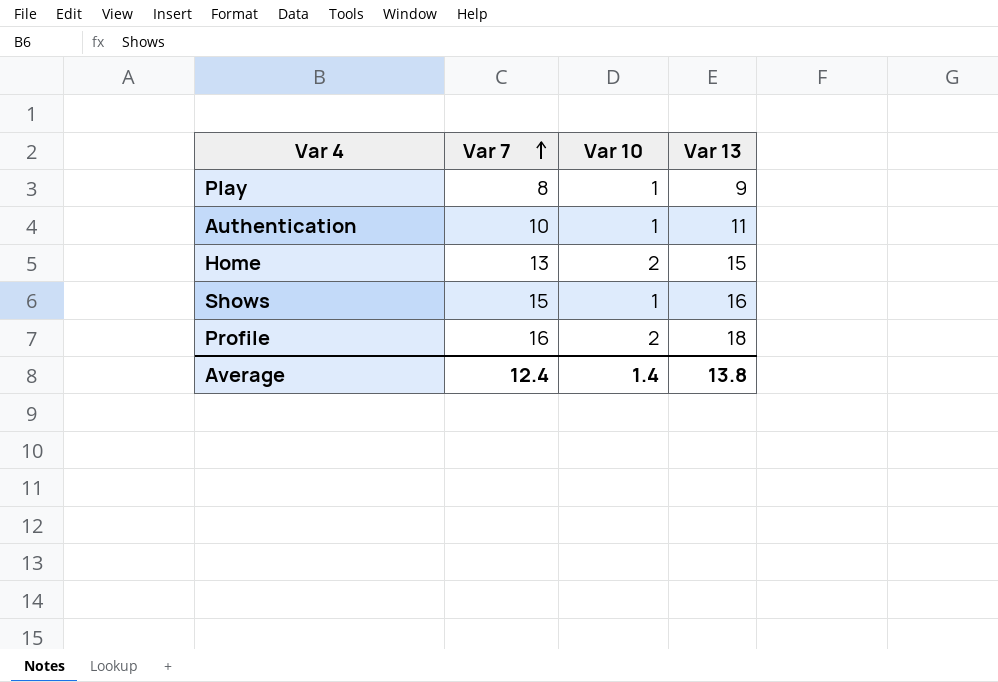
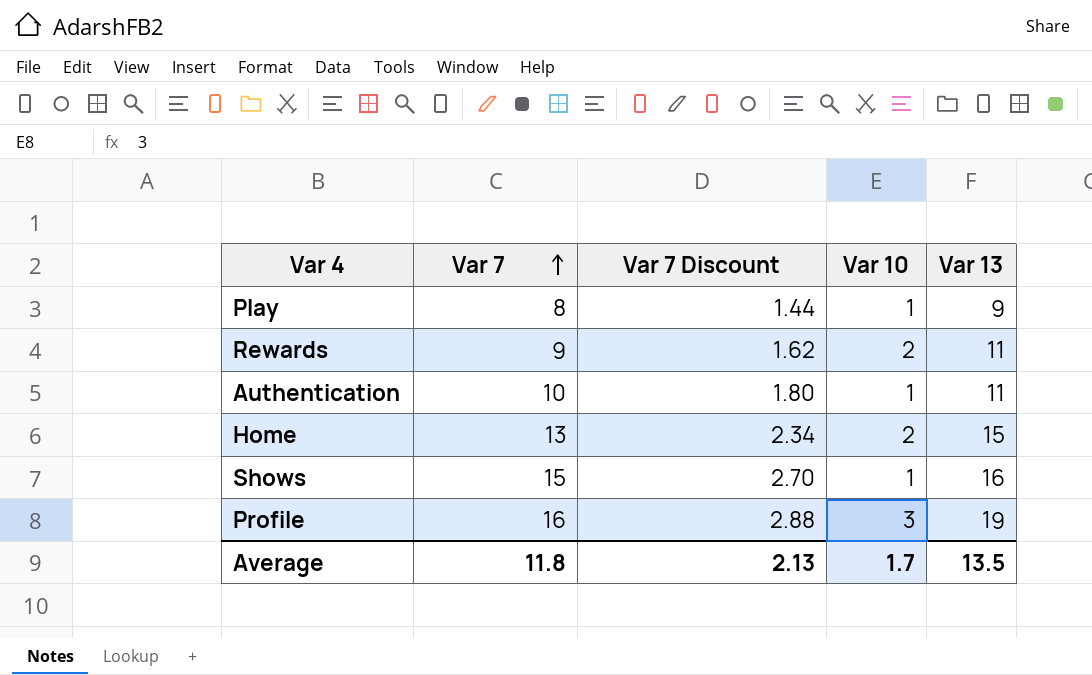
column Var 7 Discount | formula: none -> [Var 7] * 0.18
row Rewards: none -> 9 | 1.62 | 2 | 11
Profile | Var 10: 2 -> 3
Profile | Var 13: 18 -> 19
Average | Var 7: 12.4 -> 11.8
Average | Var 10: 1.4 -> 1.7
Average | Var 13: 13.8 -> 13.5

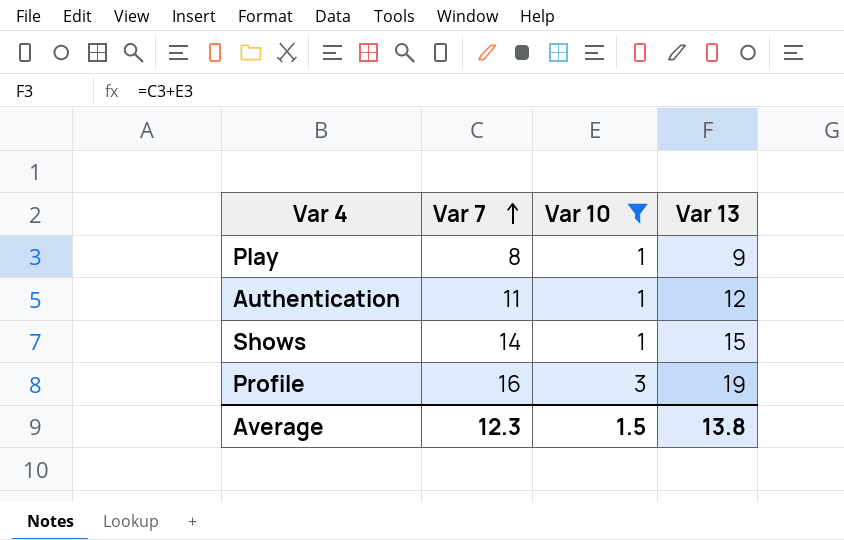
filter: none -> Var 10 != 2
column Var 7 Discount | formula: [Var 7] * 0.18 -> none
Authentication | Var 7: 10 -> 11
Authentication | Var 13: 11 -> 12
Shows | Var 7: 15 -> 14
Shows | Var 13: 16 -> 15
Average | Var 7: 11.8 -> 12.3
Average | Var 10: 1.7 -> 1.5
Average | Var 13: 13.5 -> 13.8

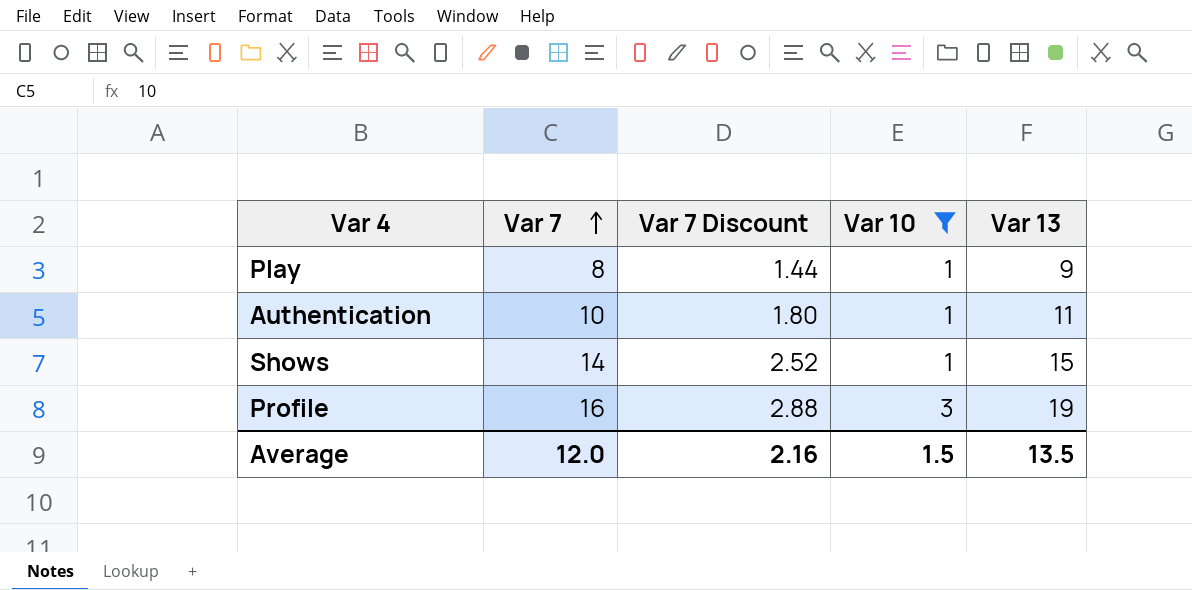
column Var 7 Discount | formula: none -> [Var 7] * 0.18
Authentication | Var 7: 11 -> 10
Authentication | Var 13: 12 -> 11
Average | Var 7: 12.3 -> 12.0
Average | Var 13: 13.8 -> 13.5

